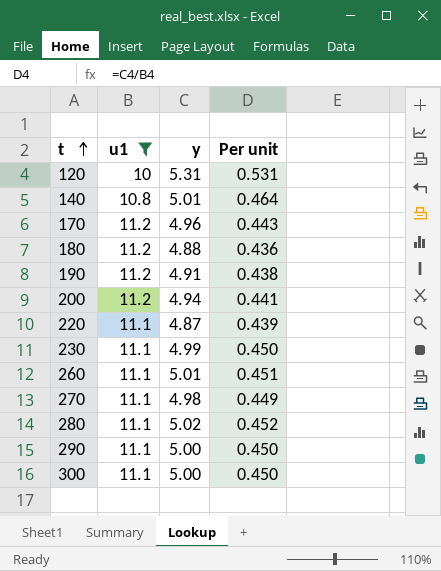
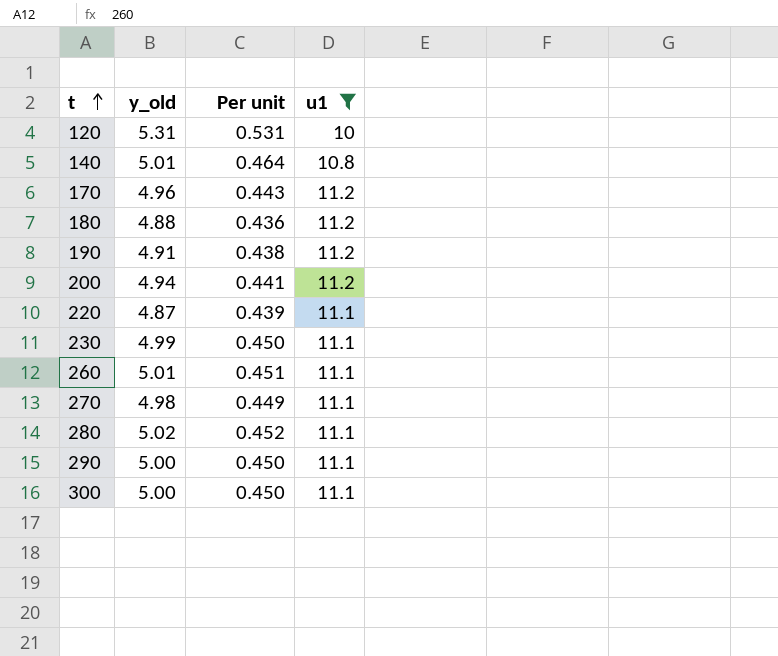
column name: y -> y_old
column u1 | position: 2 -> 4

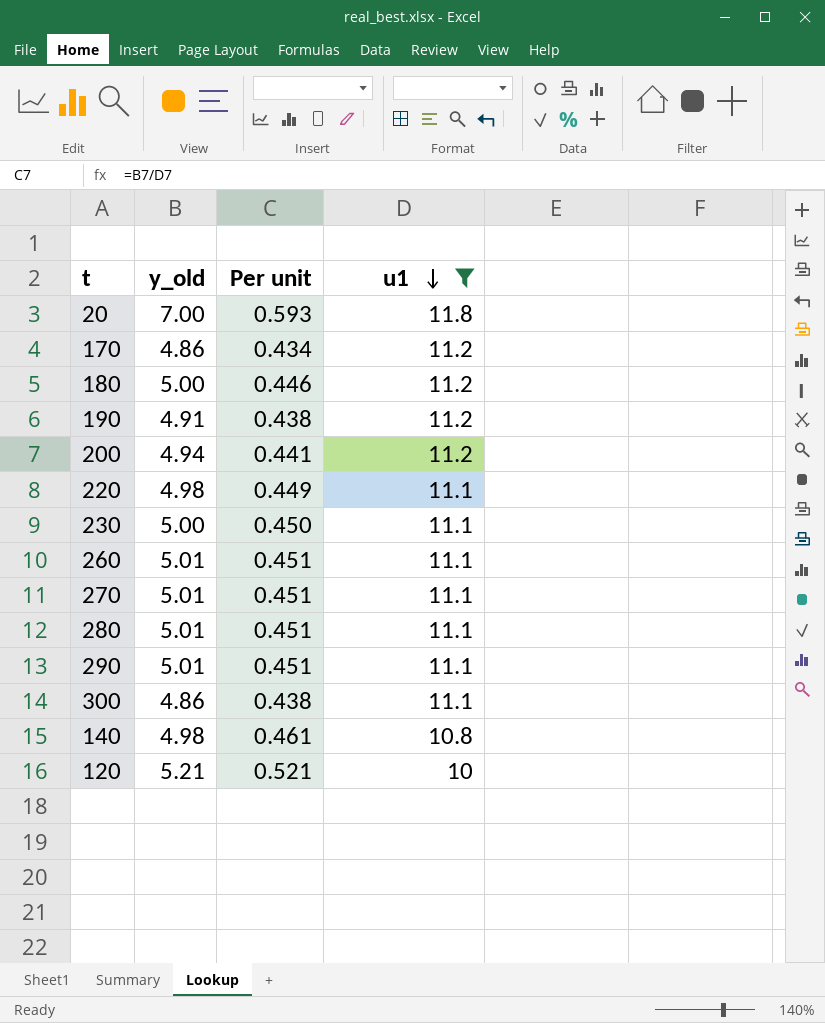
row order: t ascending -> u1 descending
row 20: none -> 7.00 | 0.593 | 11.8
170 | y_old: 4.96 -> 4.86
170 | Per unit: 0.443 -> 0.434
180 | y_old: 4.88 -> 5.00
180 | Per unit: 0.436 -> 0.446
220 | y_old: 4.87 -> 4.98
220 | Per unit: 0.439 -> 0.449
230 | y_old: 4.99 -> 5.00
270 | y_old: 4.98 -> 5.01
270 | Per unit: 0.449 -> 0.451
280 | y_old: 5.02 -> 5.01
280 | Per unit: 0.452 -> 0.451
290 | y_old: 5.00 -> 5.01
290 | Per unit: 0.450 -> 0.451
300 | y_old: 5.00 -> 4.86
300 | Per unit: 0.450 -> 0.438
140 | y_old: 5.01 -> 4.98
140 | Per unit: 0.464 -> 0.461
120 | y_old: 5.31 -> 5.21
120 | Per unit: 0.531 -> 0.521

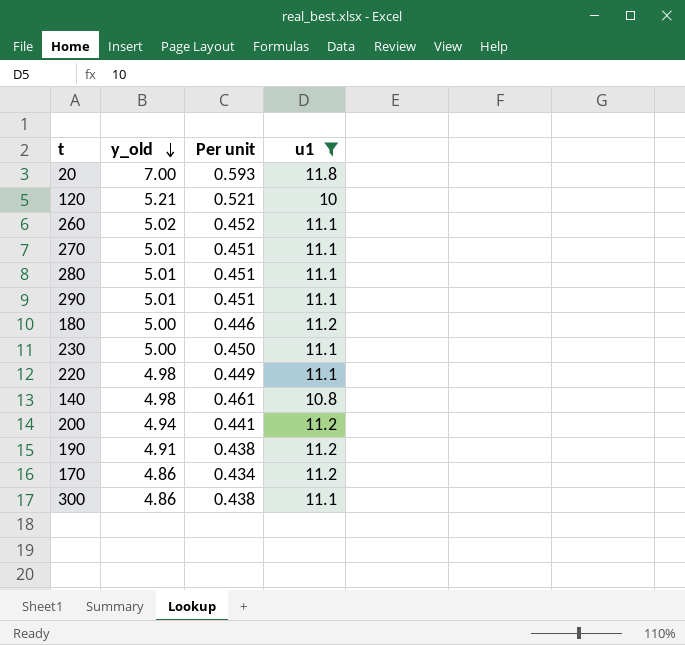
row order: u1 descending -> y_old descending
260 | y_old: 5.01 -> 5.02
260 | Per unit: 0.451 -> 0.452

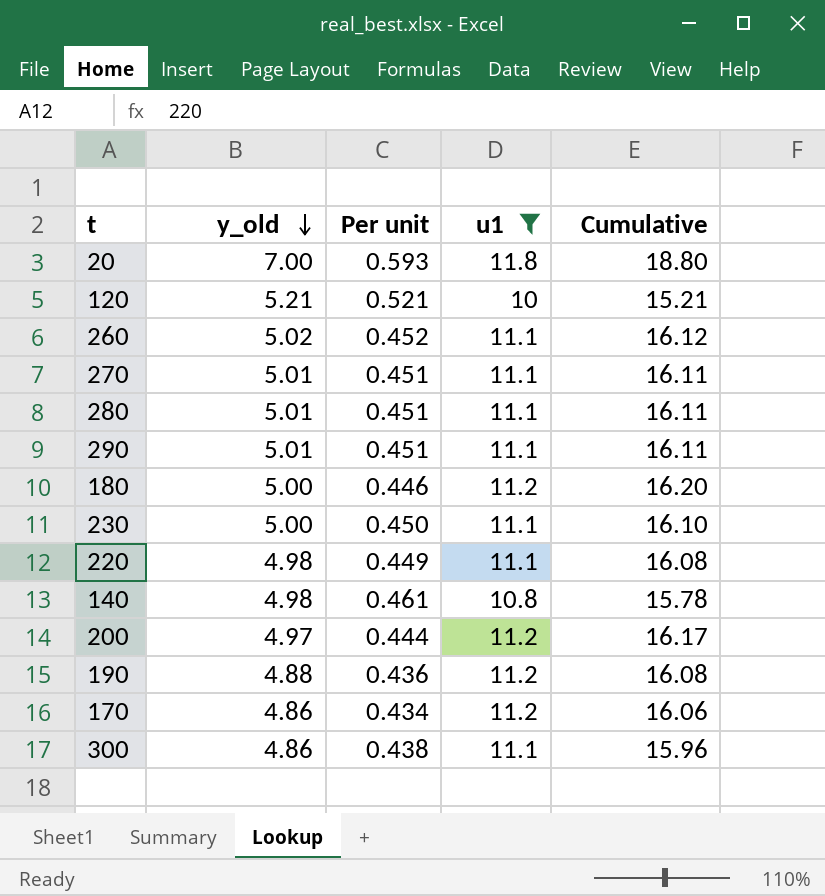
column Cumulative | formula: none -> [y_old] + [u1]
200 | y_old: 4.94 -> 4.97
200 | Per unit: 0.441 -> 0.444
190 | y_old: 4.91 -> 4.88
190 | Per unit: 0.438 -> 0.436

